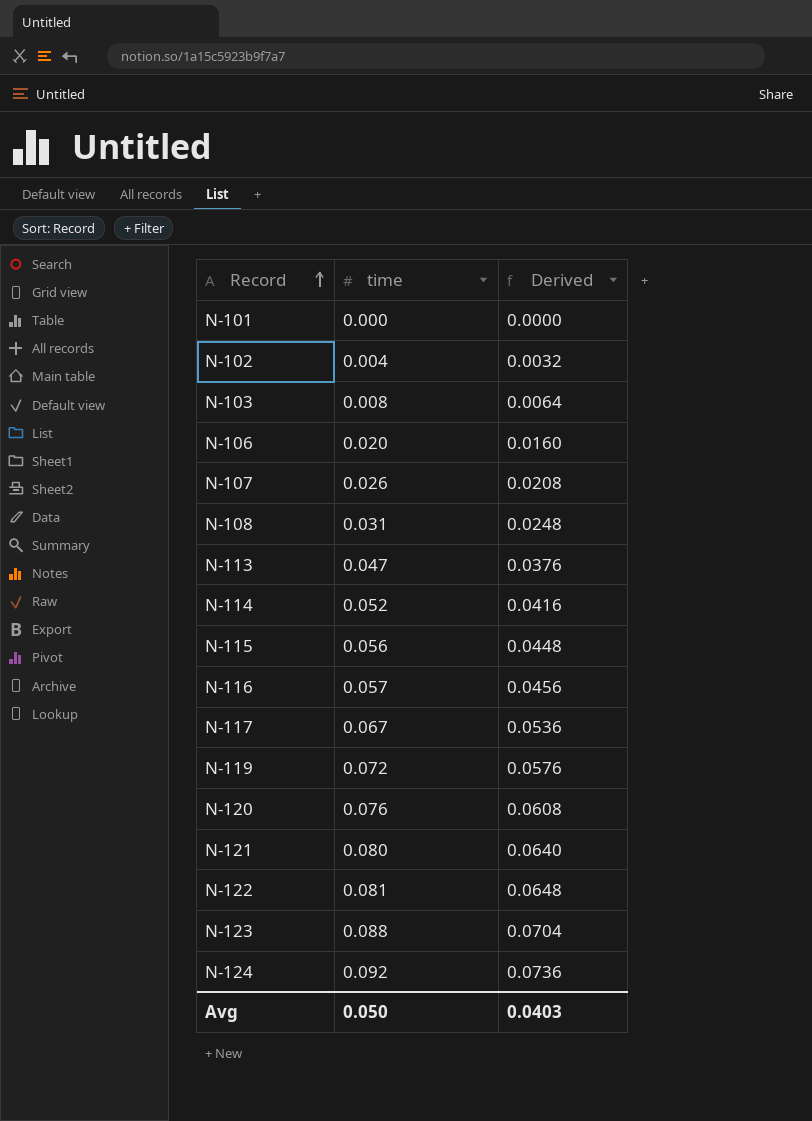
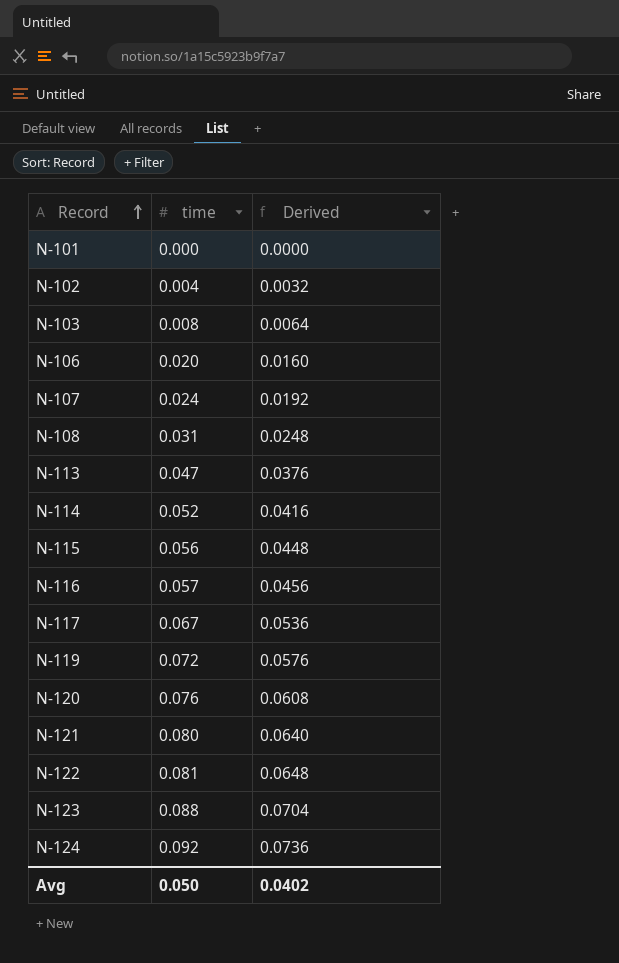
N-107 | time: 0.026 -> 0.024
N-107 | Derived: 0.0208 -> 0.0192
Avg | Derived: 0.0403 -> 0.0402

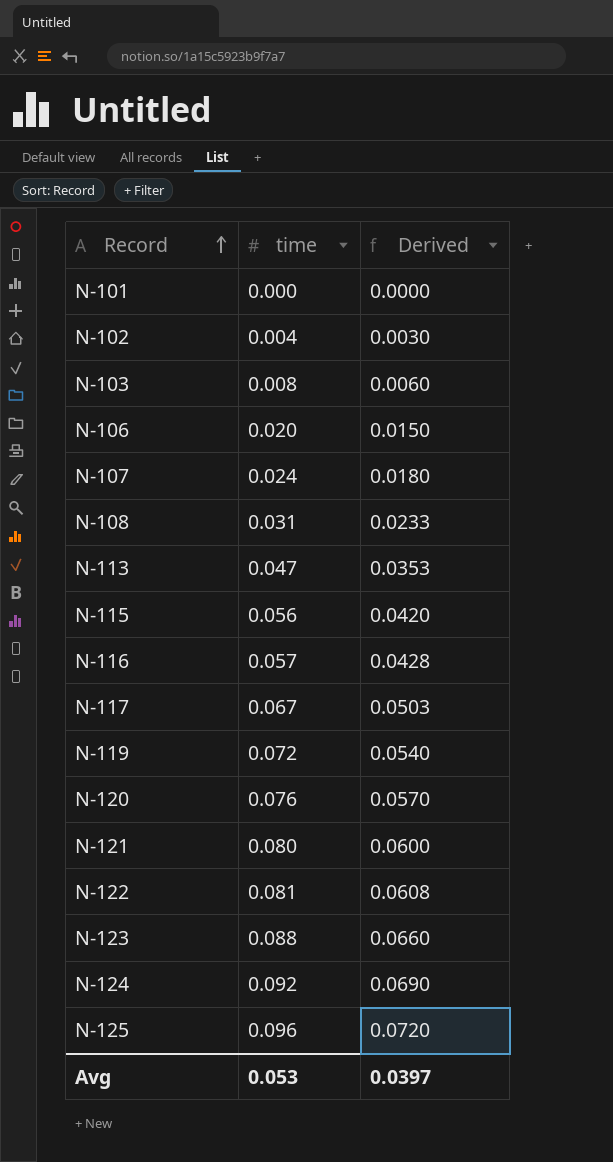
column Derived | formula: [time] * 0.8 -> [time] * 0.75
row N-114: 0.052 | 0.0416 -> none
row N-125: none -> 0.096 | 0.0720
Avg | time: 0.050 -> 0.053
Avg | Derived: 0.0402 -> 0.0397

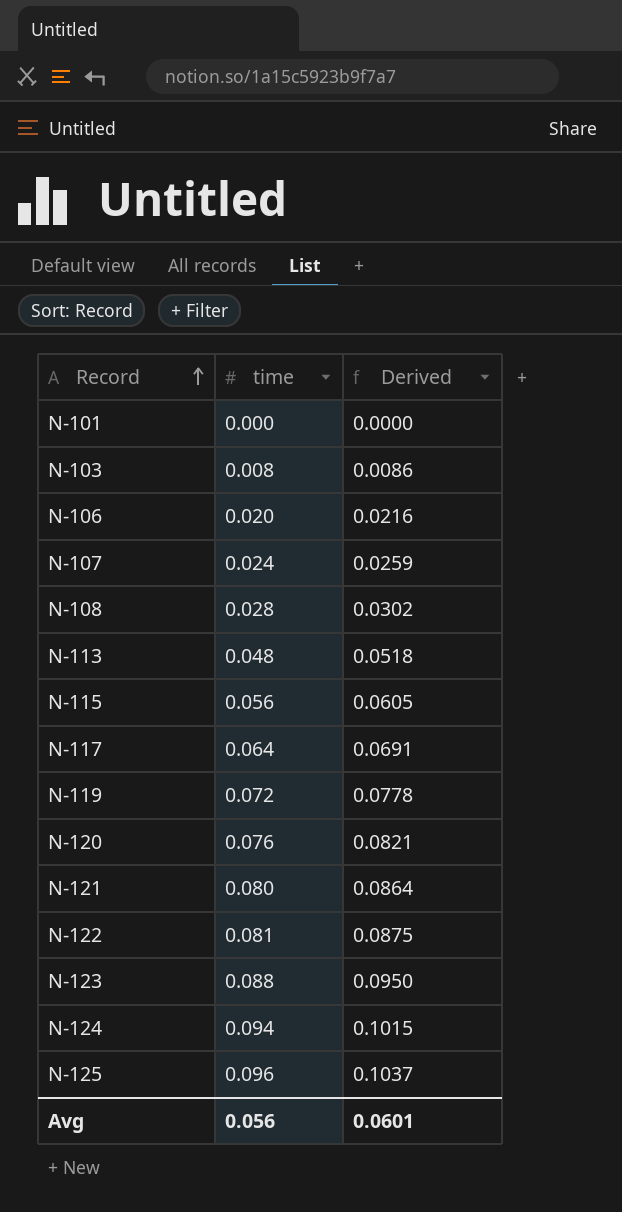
column Derived | formula: [time] * 0.75 -> [time] * 1.08
row N-102: 0.004 | 0.0030 -> none
row N-116: 0.057 | 0.0428 -> none
N-108 | time: 0.031 -> 0.028
N-113 | time: 0.047 -> 0.048
N-117 | time: 0.067 -> 0.064
N-124 | time: 0.092 -> 0.094
Avg | time: 0.053 -> 0.056
Avg | Derived: 0.0397 -> 0.0601

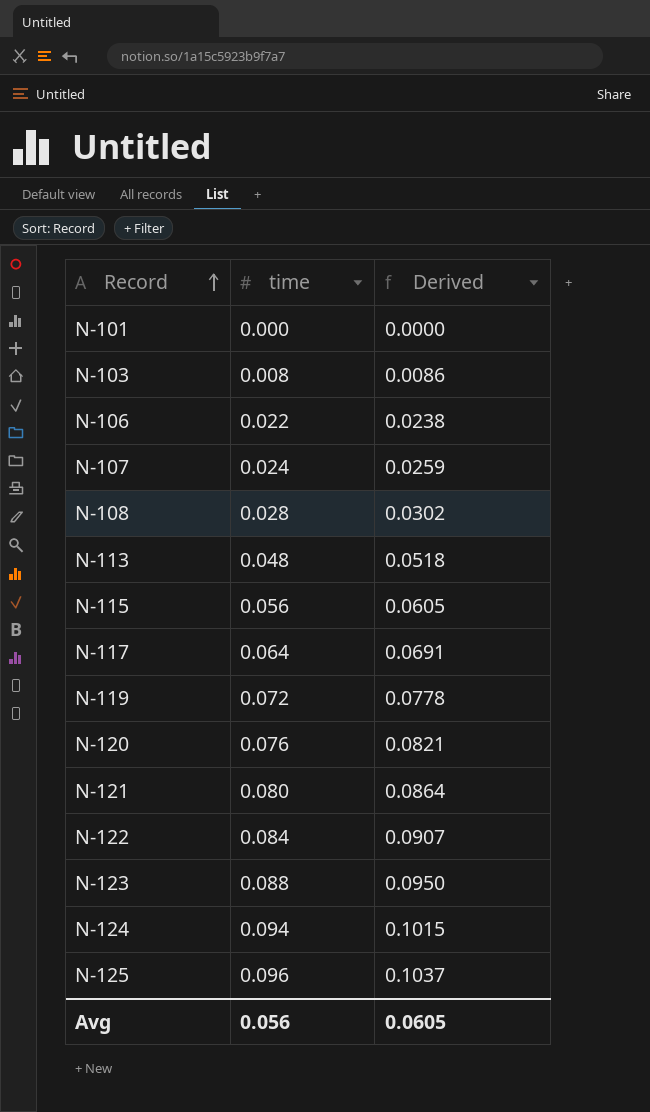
N-106 | time: 0.020 -> 0.022
N-106 | Derived: 0.0216 -> 0.0238
N-122 | time: 0.081 -> 0.084
N-122 | Derived: 0.0875 -> 0.0907
Avg | Derived: 0.0601 -> 0.0605

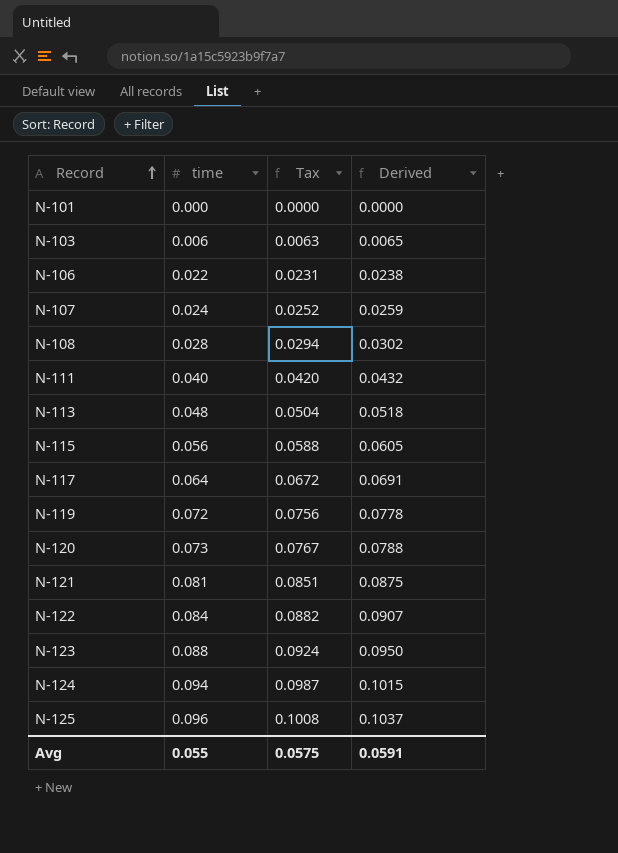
column Tax | formula: none -> [time] * 1.05
N-103 | time: 0.008 -> 0.006
N-103 | Derived: 0.0086 -> 0.0065
row N-111: none -> 0.040 | 0.0420 | 0.0432
N-120 | time: 0.076 -> 0.073
N-120 | Derived: 0.0821 -> 0.0788
N-121 | time: 0.080 -> 0.081
N-121 | Derived: 0.0864 -> 0.0875
Avg | time: 0.056 -> 0.055
Avg | Derived: 0.0605 -> 0.0591

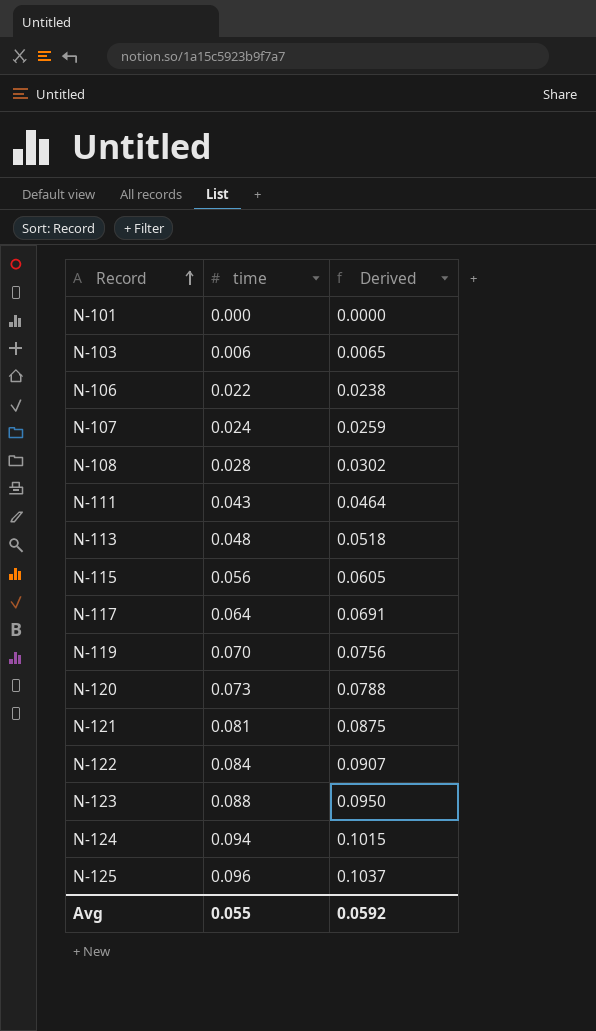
column Tax | formula: [time] * 1.05 -> none
N-111 | time: 0.040 -> 0.043
N-111 | Derived: 0.0432 -> 0.0464
N-119 | time: 0.072 -> 0.070
N-119 | Derived: 0.0778 -> 0.0756
Avg | Derived: 0.0591 -> 0.0592

